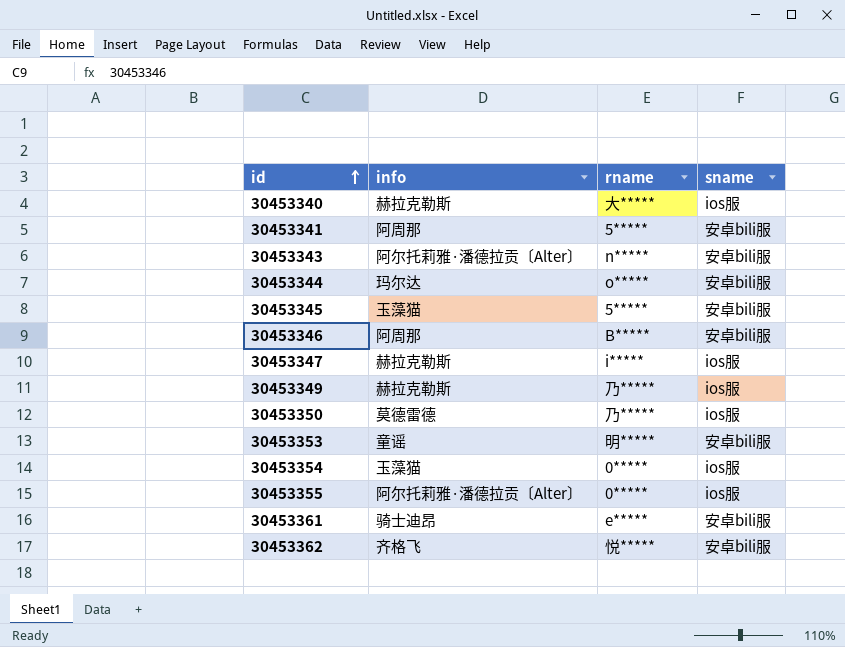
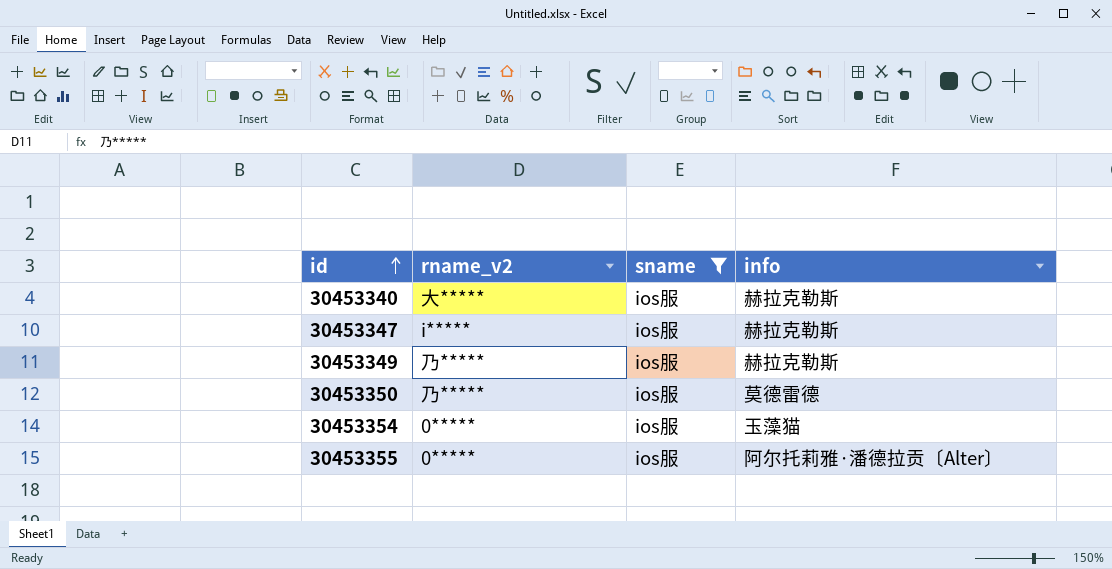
filter: none -> sname = ios服
column name: rname -> rname_v2
column info | position: 2 -> 4

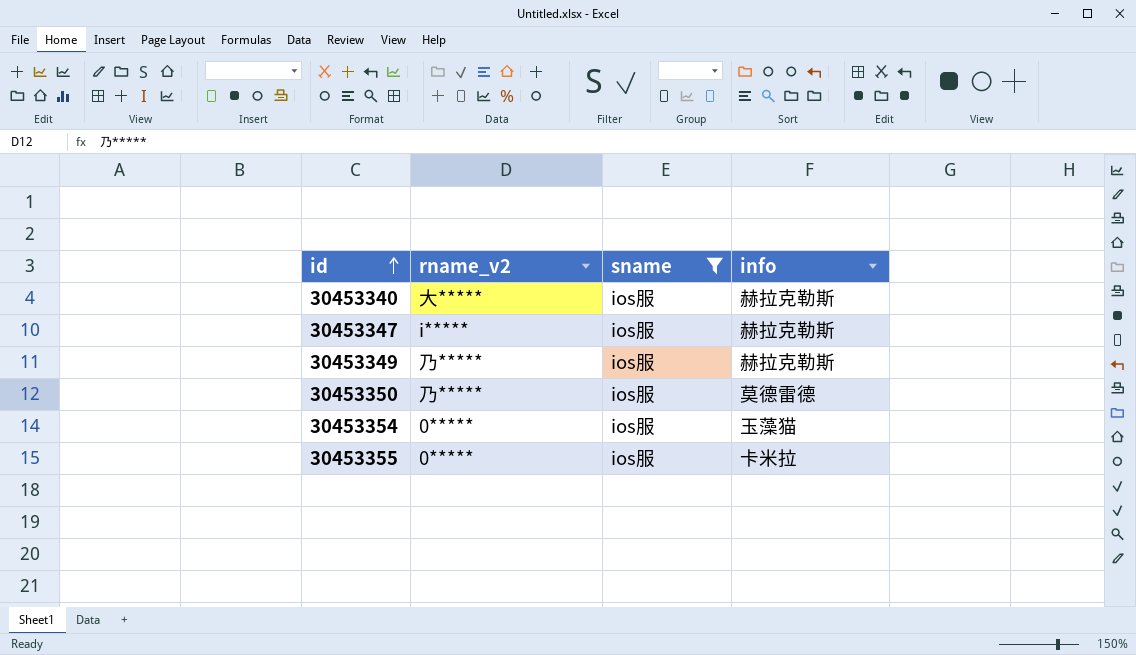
30453355 | info: 阿尔托莉雅·潘德拉贡〔Alter〕 -> 卡米拉

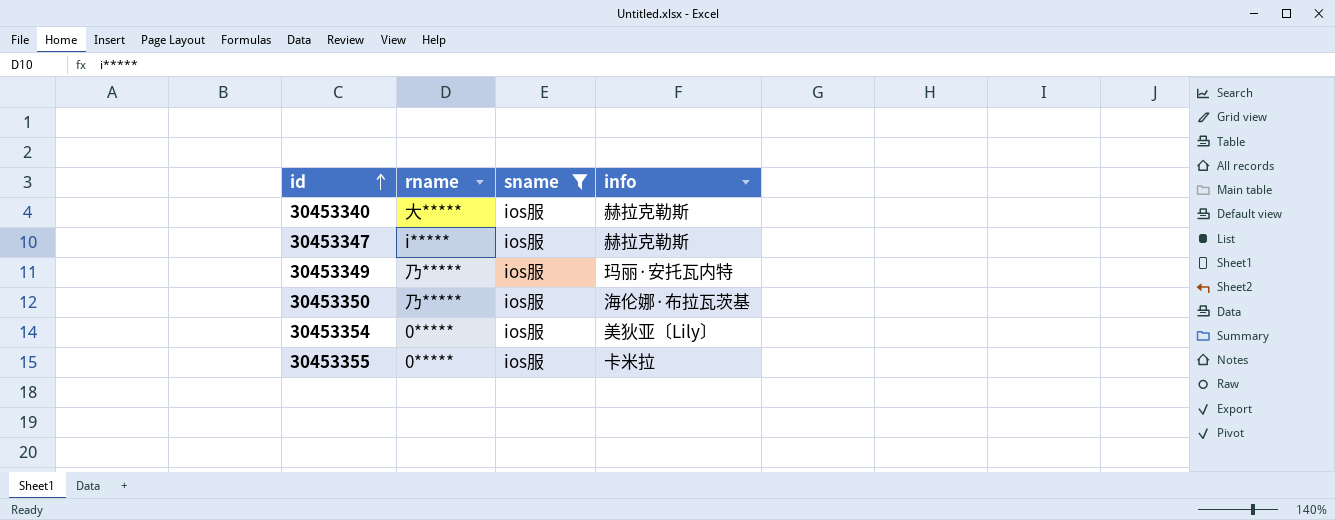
column name: rname_v2 -> rname
30453349 | info: 赫拉克勒斯 -> 玛丽·安托瓦内特
30453350 | info: 莫德雷德 -> 海伦娜·布拉瓦茨基
30453354 | info: 玉藻猫 -> 美狄亚〔Lily〕

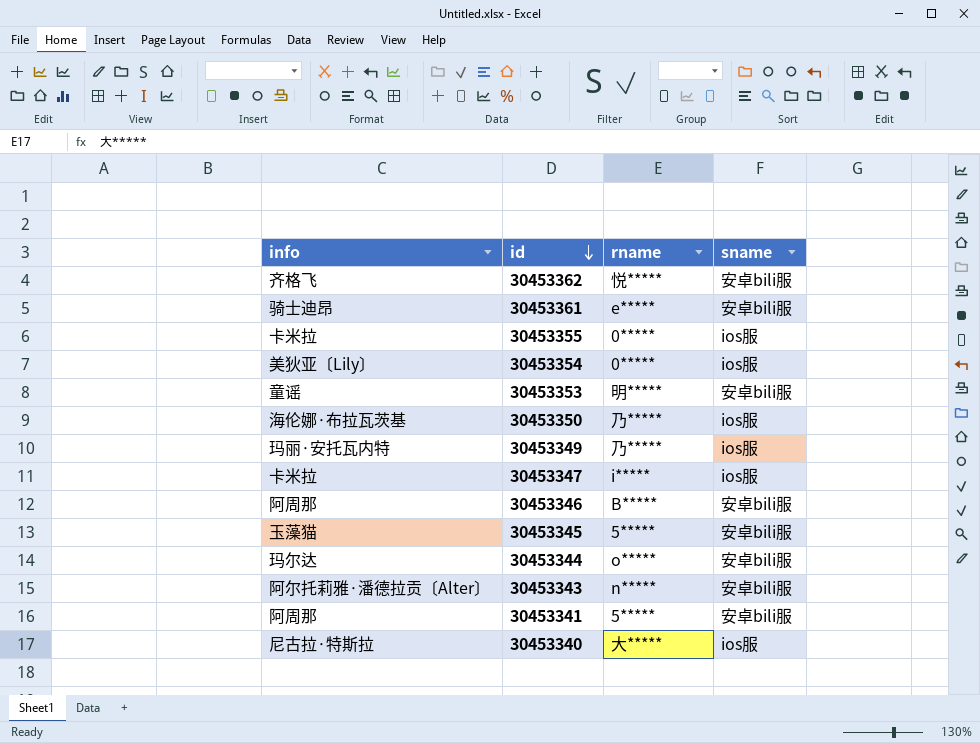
filter: sname = ios服 -> none
row order: id ascending -> id descending
column info | position: 4 -> 1
30453347 | info: 赫拉克勒斯 -> 卡米拉
30453340 | info: 赫拉克勒斯 -> 尼古拉·特斯拉

